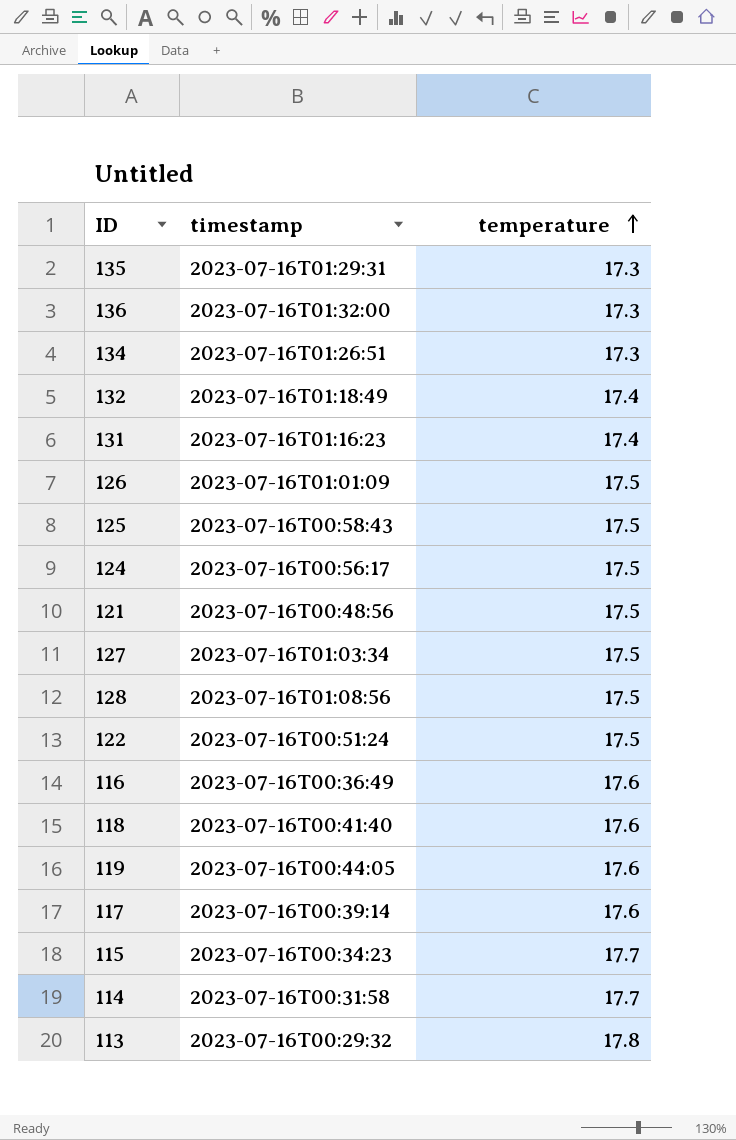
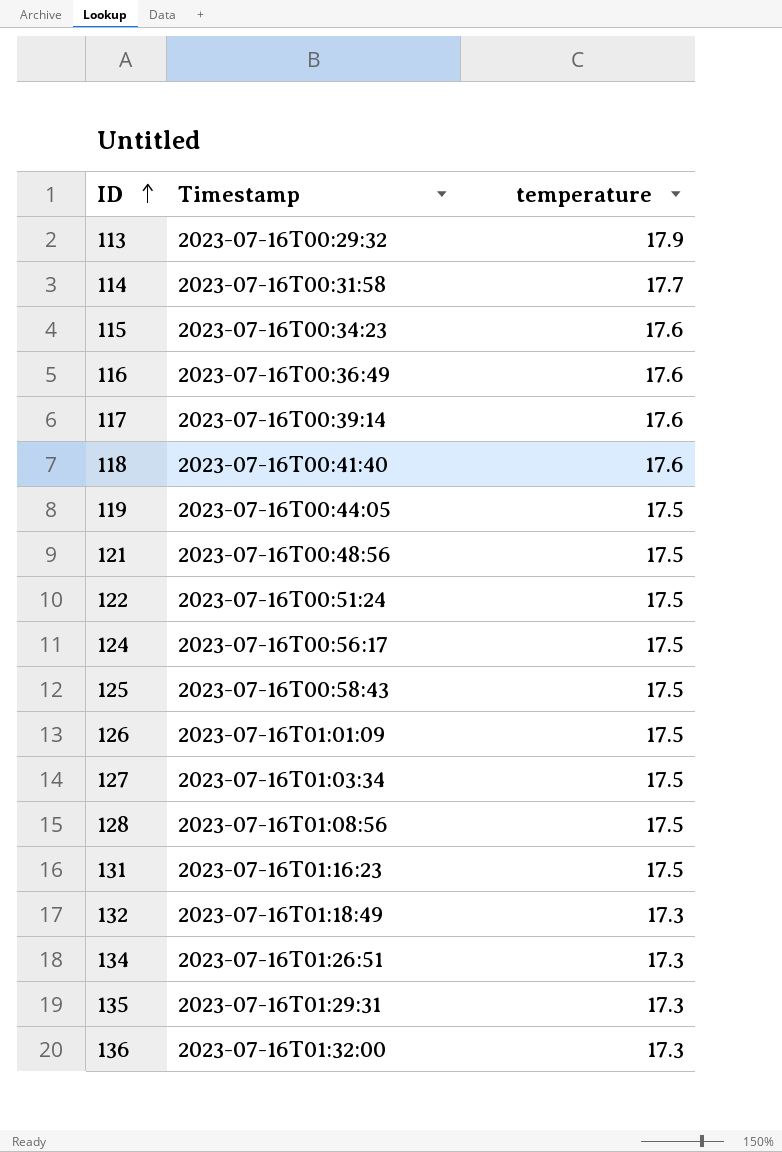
row order: temperature ascending -> ID ascending
column name: timestamp -> Timestamp
113 | temperature: 17.8 -> 17.9
115 | temperature: 17.7 -> 17.6
119 | temperature: 17.6 -> 17.5
131 | temperature: 17.4 -> 17.5
132 | temperature: 17.4 -> 17.3

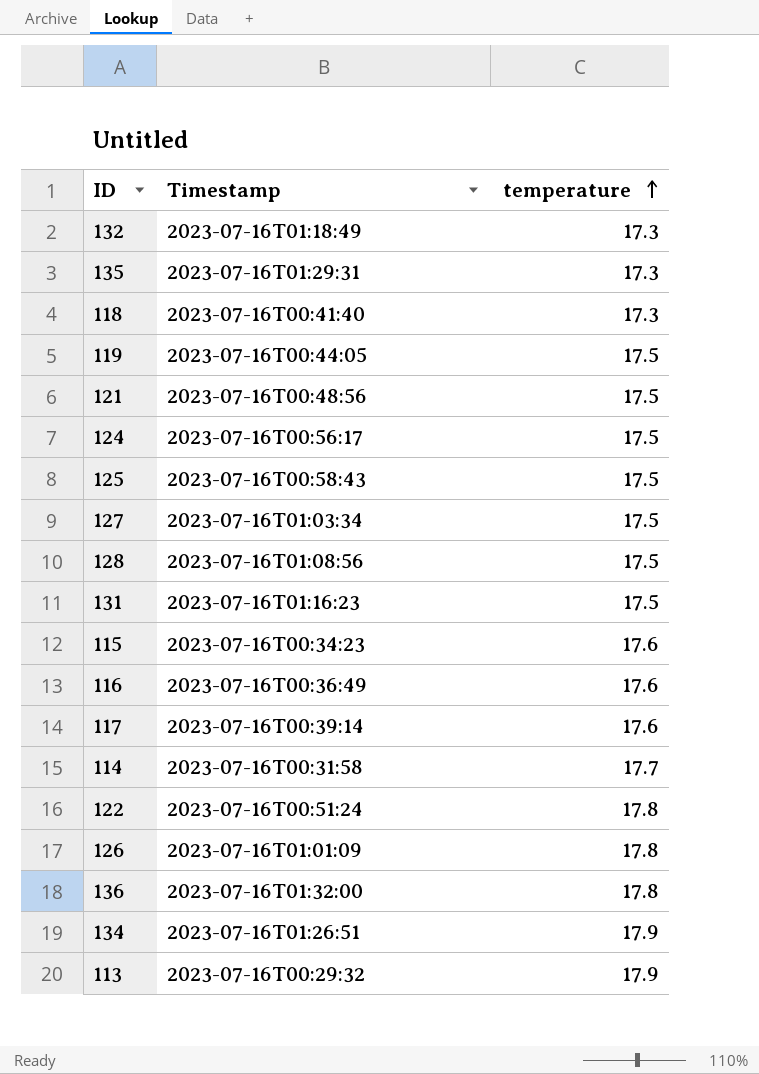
row order: ID ascending -> temperature ascending
118 | temperature: 17.6 -> 17.3
122 | temperature: 17.5 -> 17.8
126 | temperature: 17.5 -> 17.8
136 | temperature: 17.3 -> 17.8
134 | temperature: 17.3 -> 17.9

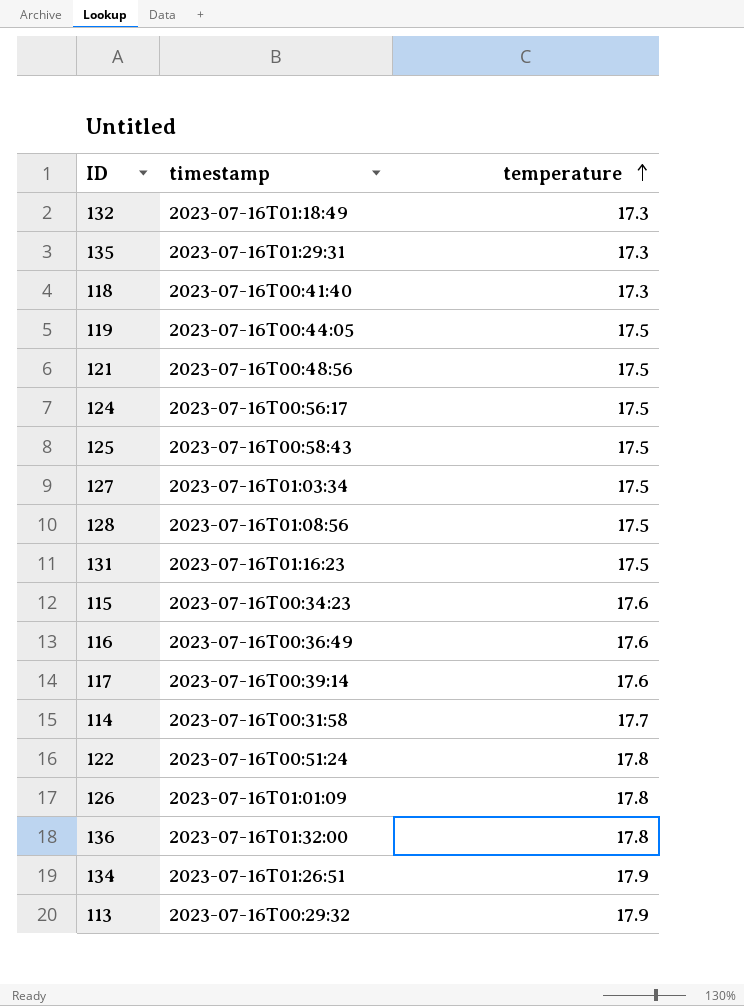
column name: Timestamp -> timestamp

